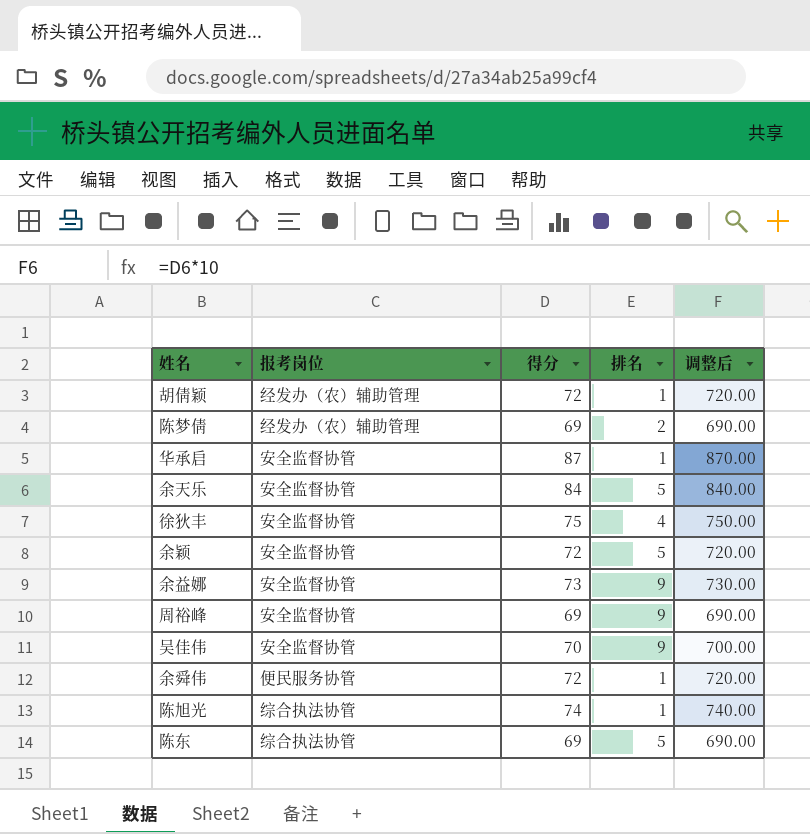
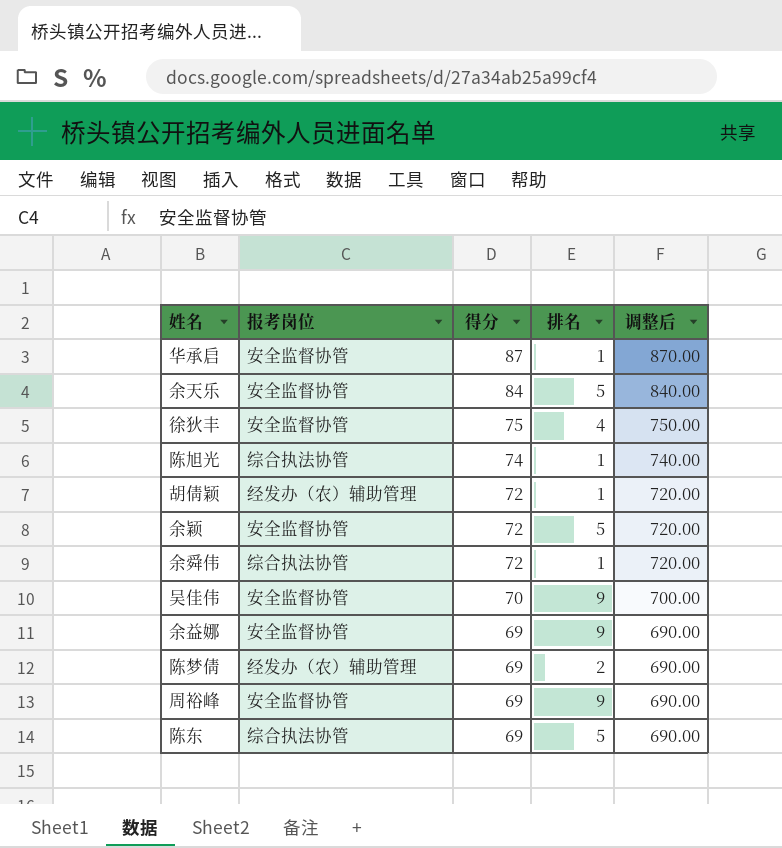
row order: none -> 得分 descending
余舜伟 | 报考岗位: 便民服务协管 -> 综合执法协管
余益娜 | 得分: 73 -> 69
余益娜 | 调整后: 730.00 -> 690.00

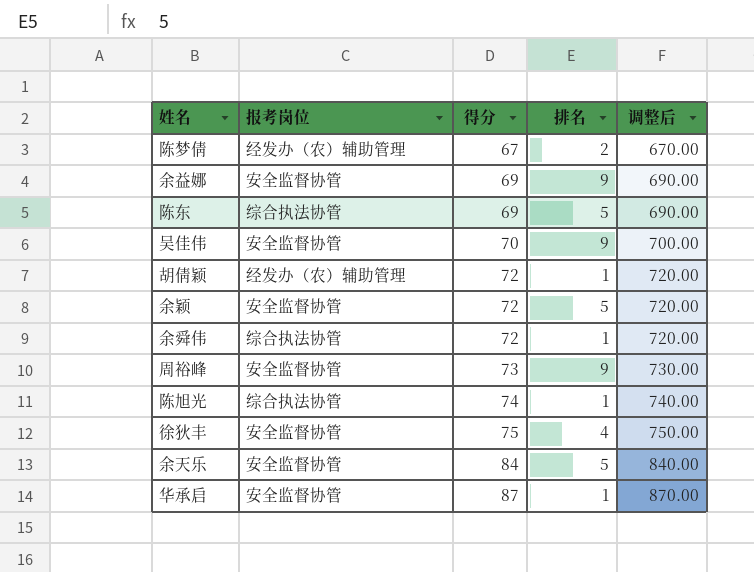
row order: 得分 descending -> 得分 ascending
陈梦倩 | 得分: 69 -> 67
陈梦倩 | 调整后: 690.00 -> 670.00
周裕峰 | 得分: 69 -> 73
周裕峰 | 调整后: 690.00 -> 730.00

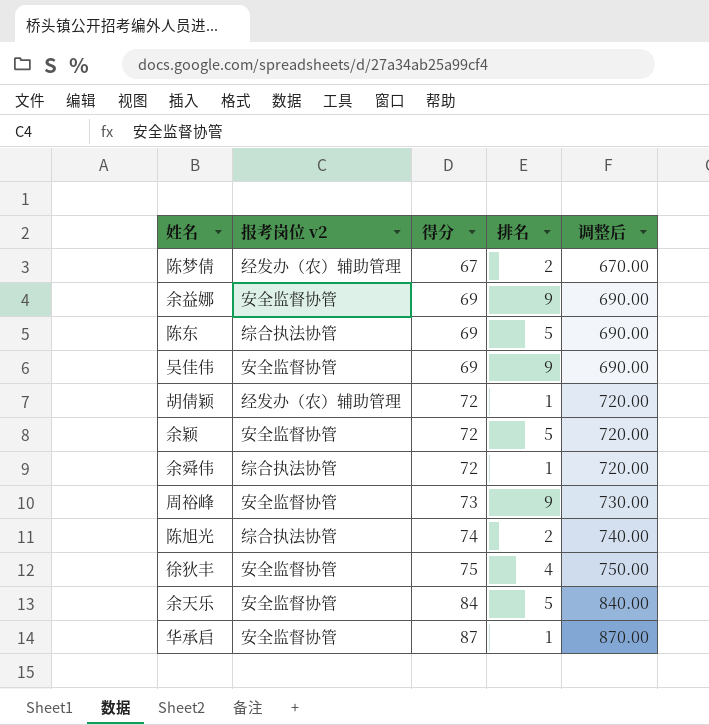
column name: 报考岗位 -> 报考岗位 v2
吴佳伟 | 得分: 70 -> 69
吴佳伟 | 调整后: 700.00 -> 690.00
陈旭光 | 排名: 1 -> 2

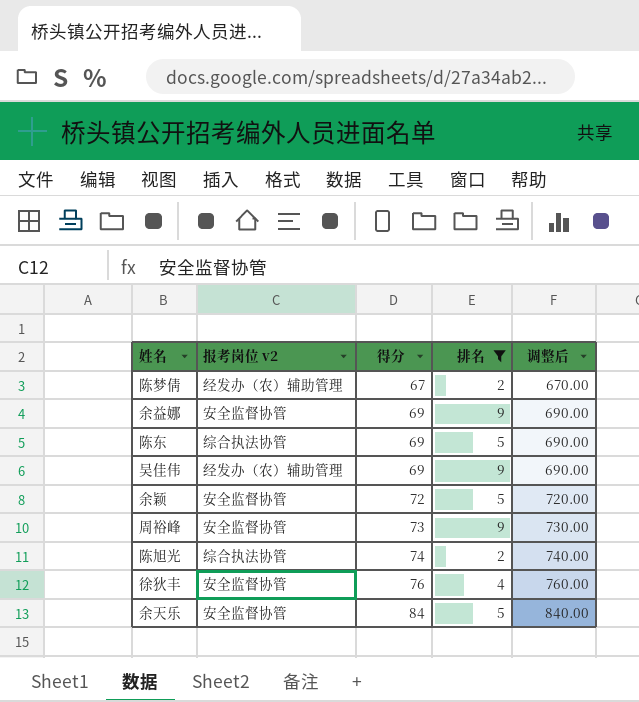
filter: none -> 排名 != 1
吴佳伟 | 报考岗位 v2: 安全监督协管 -> 经发办（农）辅助管理
徐狄丰 | 得分: 75 -> 76
徐狄丰 | 调整后: 750.00 -> 760.00

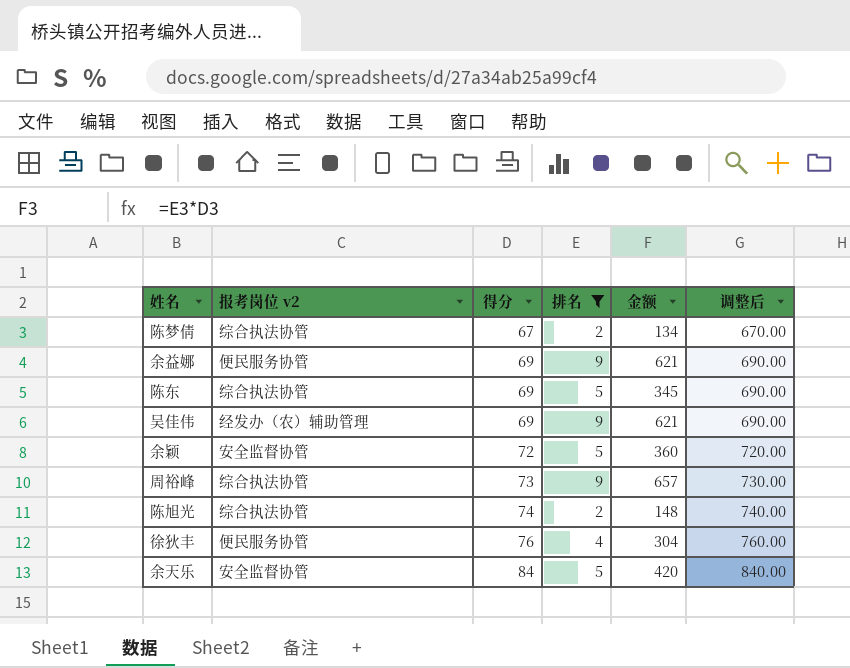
column 金额 | formula: none -> [得分] * [排名]
陈梦倩 | 报考岗位 v2: 经发办（农）辅助管理 -> 综合执法协管
余益娜 | 报考岗位 v2: 安全监督协管 -> 便民服务协管
周裕峰 | 报考岗位 v2: 安全监督协管 -> 综合执法协管
徐狄丰 | 报考岗位 v2: 安全监督协管 -> 便民服务协管

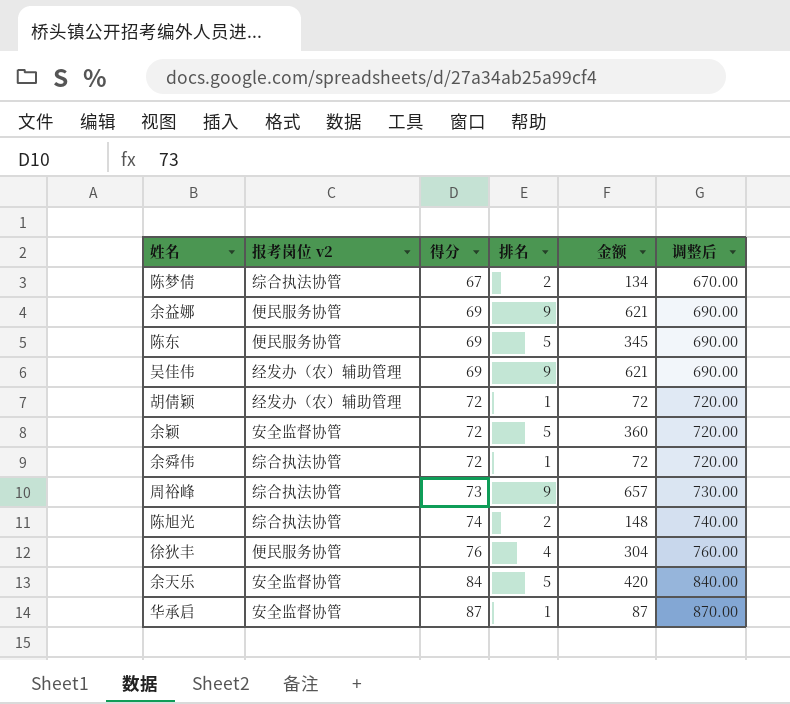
filter: 排名 != 1 -> none
陈东 | 报考岗位 v2: 综合执法协管 -> 便民服务协管

